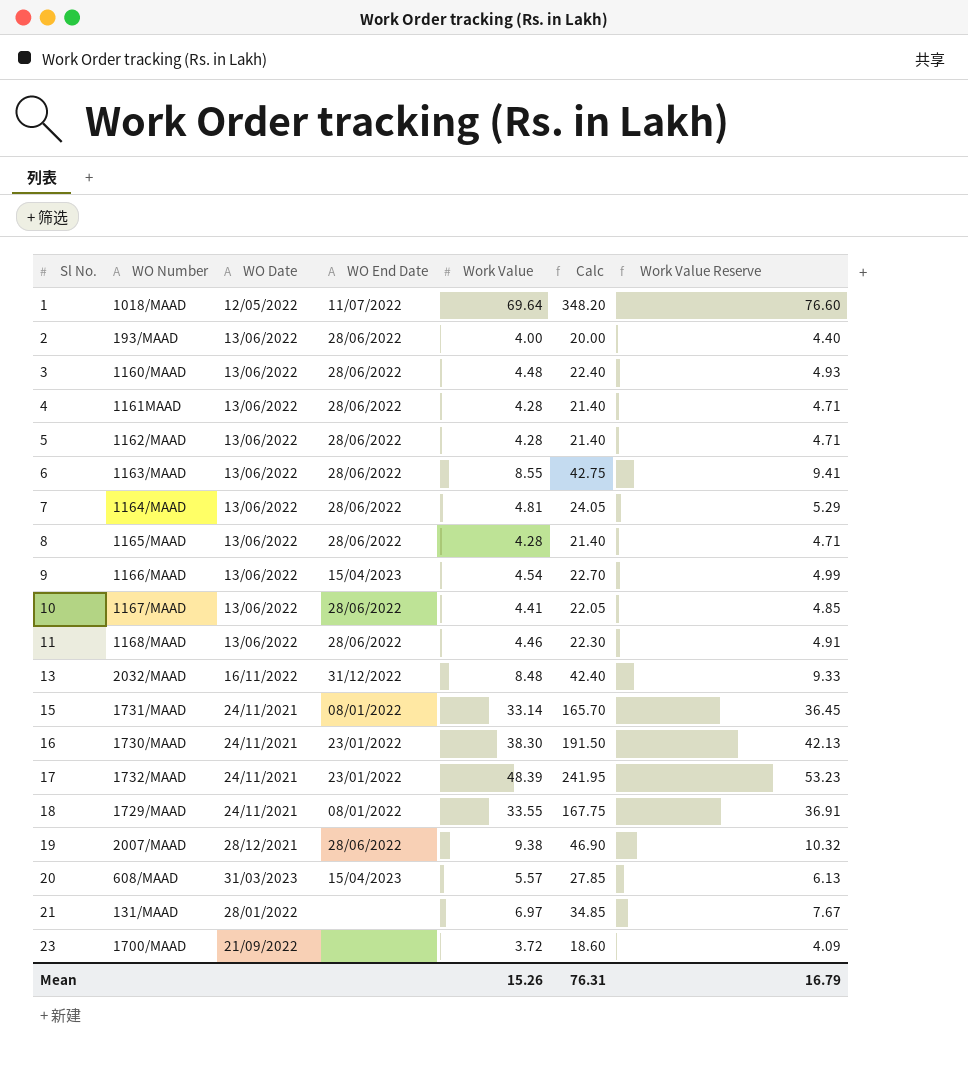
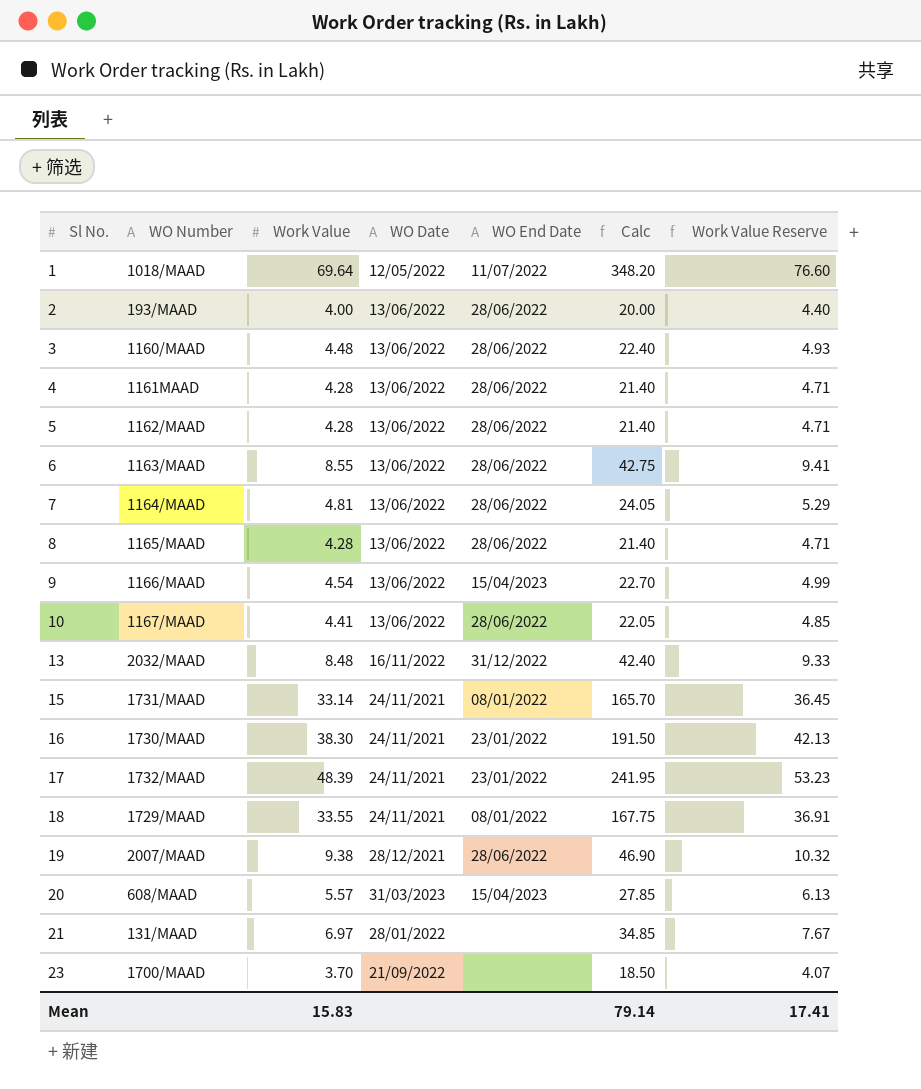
column Work Value | position: 5 -> 3
row 11: 1168/MAAD | 13/06/2022 | 28/06/2022 | 4.46 | 22.30 | 4.91 -> none
23 | Work Value: 3.72 -> 3.70
23 | Calc: 18.60 -> 18.50
23 | Work Value Reserve: 4.09 -> 4.07
Mean | Work Value: 15.26 -> 15.83
Mean | Calc: 76.31 -> 79.14
Mean | Work Value Reserve: 16.79 -> 17.41

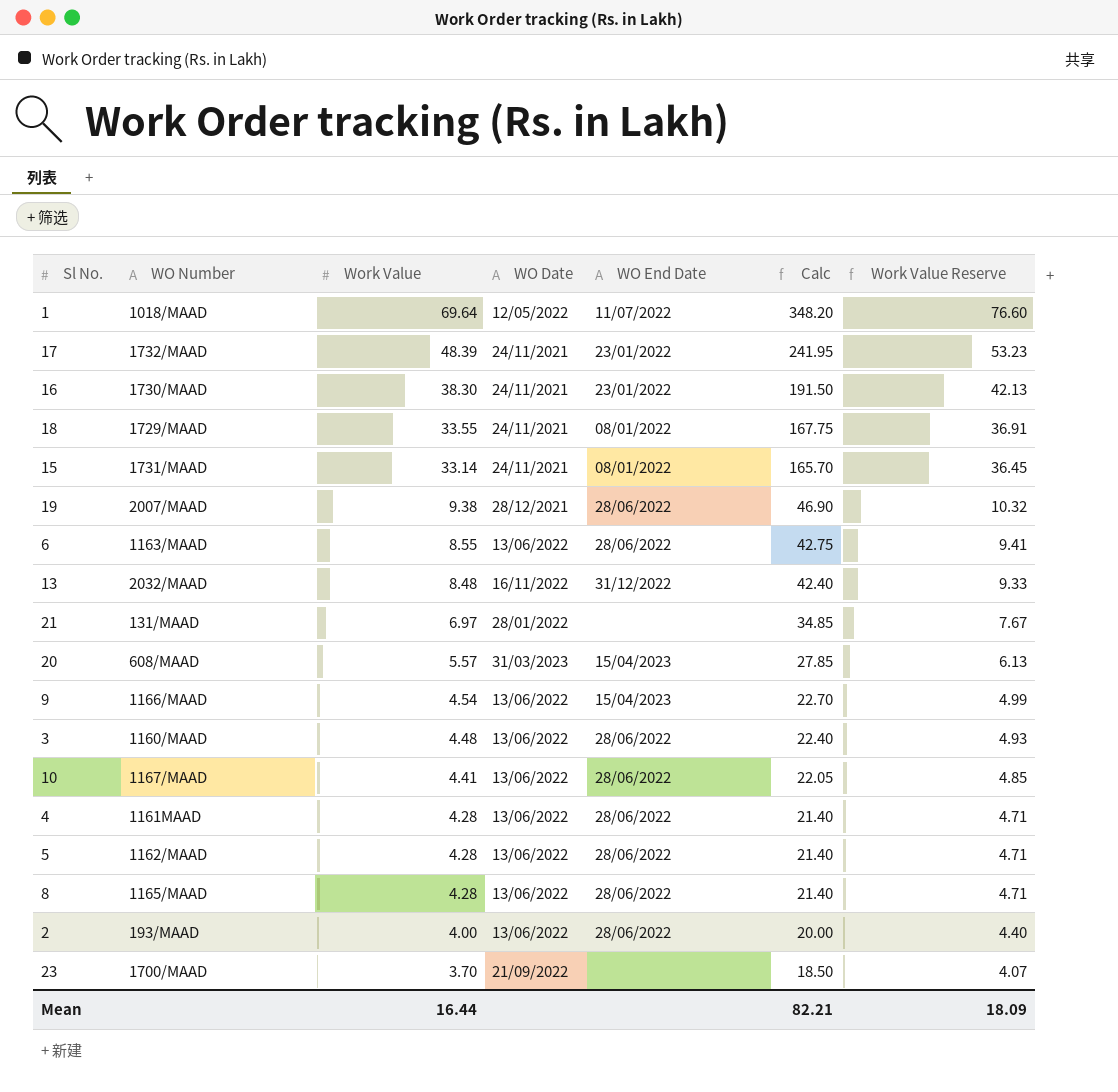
row order: Sl No. ascending -> Work Value descending
row 7: 1164/MAAD | 4.81 | 13/06/2022 | 28/06/2022 | 24.05 | 5.29 -> none
Mean | Work Value: 15.83 -> 16.44
Mean | Calc: 79.14 -> 82.21
Mean | Work Value Reserve: 17.41 -> 18.09

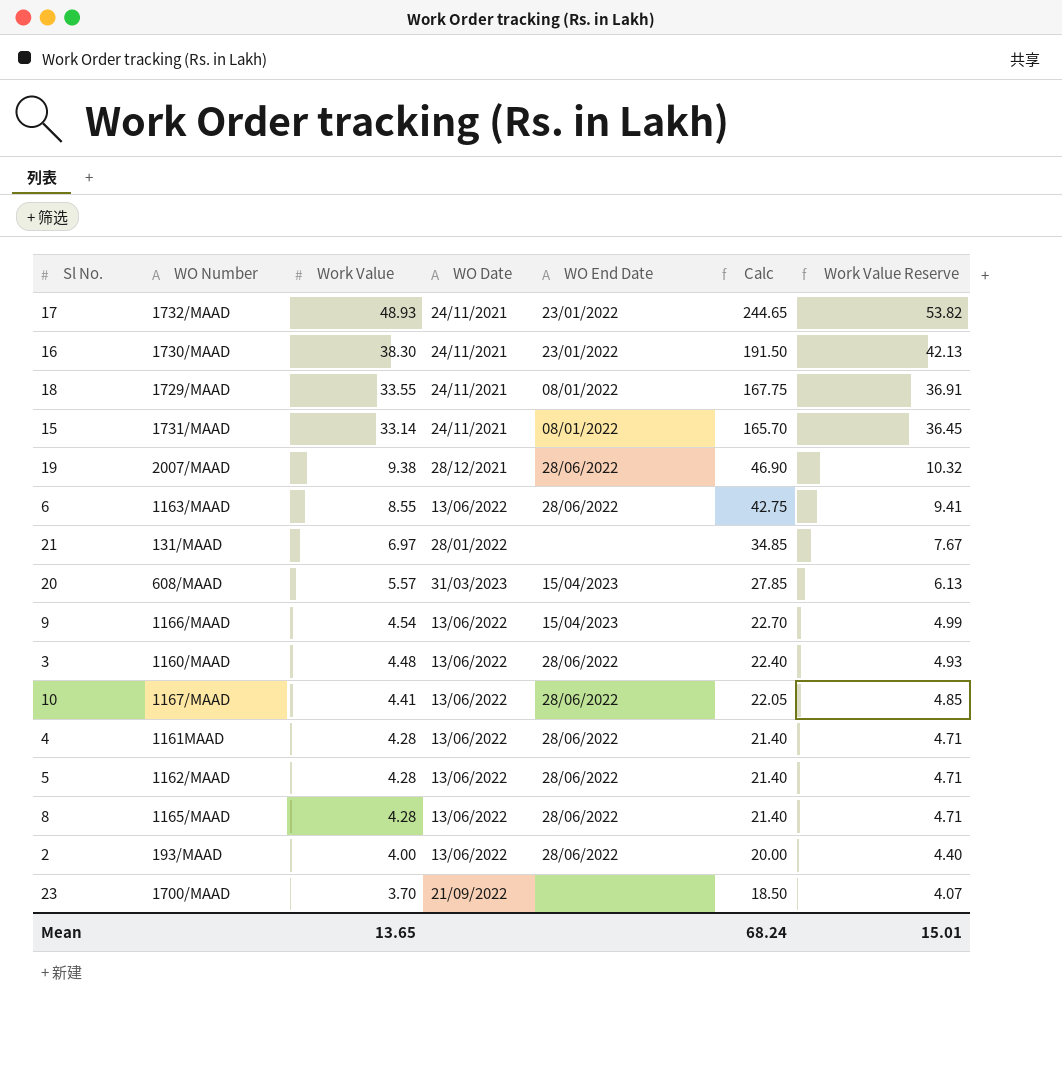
row 1: 1018/MAAD | 69.64 | 12/05/2022 | 11/07/2022 | 348.20 | 76.60 -> none
row 13: 2032/MAAD | 8.48 | 16/11/2022 | 31/12/2022 | 42.40 | 9.33 -> none
17 | Work Value: 48.39 -> 48.93
17 | Calc: 241.95 -> 244.65
17 | Work Value Reserve: 53.23 -> 53.82
Mean | Work Value: 16.44 -> 13.65
Mean | Calc: 82.21 -> 68.24
Mean | Work Value Reserve: 18.09 -> 15.01

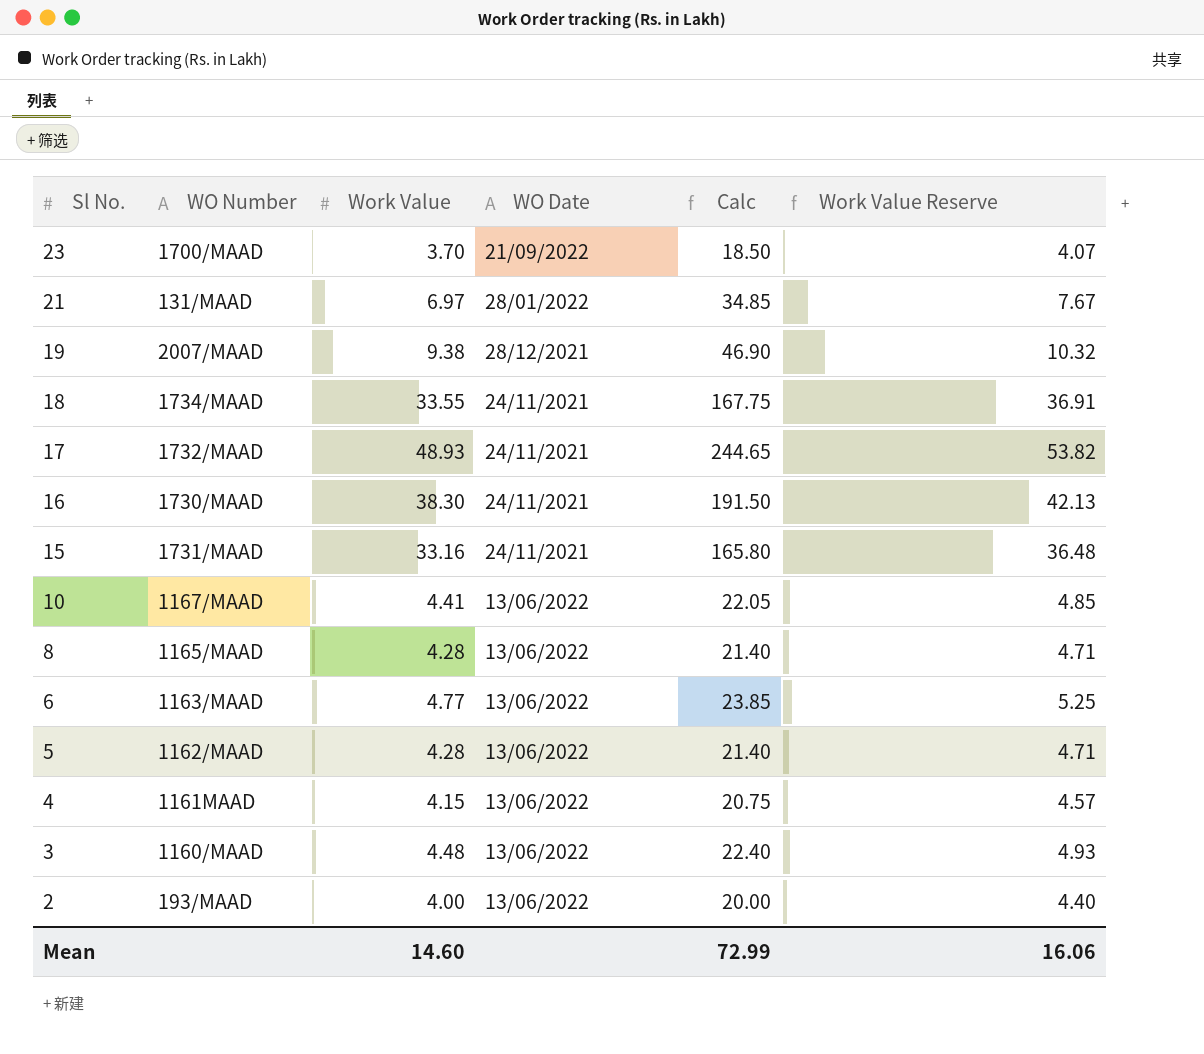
row order: Work Value descending -> Sl No. descending
column WO End Date | position: 5 -> none
row 20: 608/MAAD | 5.57 | 31/03/2023 | 15/04/2023 | 27.85 | 6.13 -> none
row 9: 1166/MAAD | 4.54 | 13/06/2022 | 15/04/2023 | 22.70 | 4.99 -> none
18 | WO Number: 1729/MAAD -> 1734/MAAD
15 | Work Value: 33.14 -> 33.16
15 | Calc: 165.70 -> 165.80
15 | Work Value Reserve: 36.45 -> 36.48
6 | Work Value: 8.55 -> 4.77
6 | Calc: 42.75 -> 23.85
6 | Work Value Reserve: 9.41 -> 5.25
4 | Work Value: 4.28 -> 4.15
4 | Calc: 21.40 -> 20.75
4 | Work Value Reserve: 4.71 -> 4.57
Mean | Work Value: 13.65 -> 14.60
Mean | Calc: 68.24 -> 72.99
Mean | Work Value Reserve: 15.01 -> 16.06

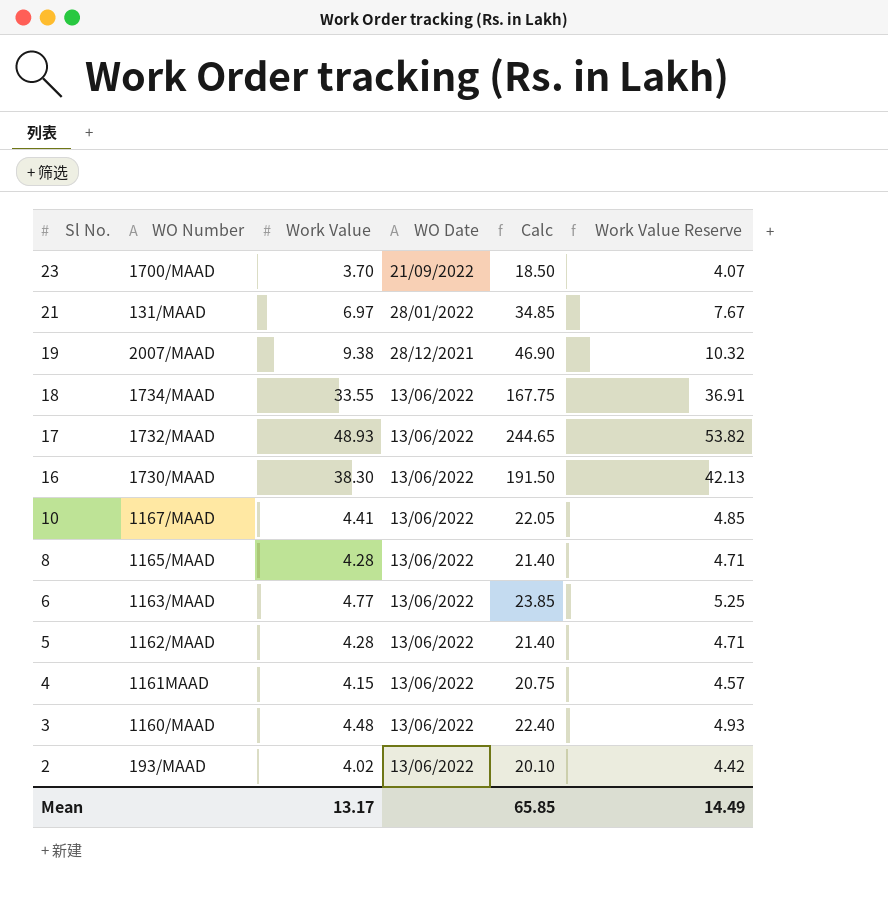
row 15: 1731/MAAD | 33.16 | 24/11/2021 | 165.80 | 36.48 -> none
18 | WO Date: 24/11/2021 -> 13/06/2022
17 | WO Date: 24/11/2021 -> 13/06/2022
16 | WO Date: 24/11/2021 -> 13/06/2022
2 | Work Value: 4.00 -> 4.02
2 | Calc: 20.00 -> 20.10
2 | Work Value Reserve: 4.40 -> 4.42
Mean | Work Value: 14.60 -> 13.17
Mean | Calc: 72.99 -> 65.85
Mean | Work Value Reserve: 16.06 -> 14.49

